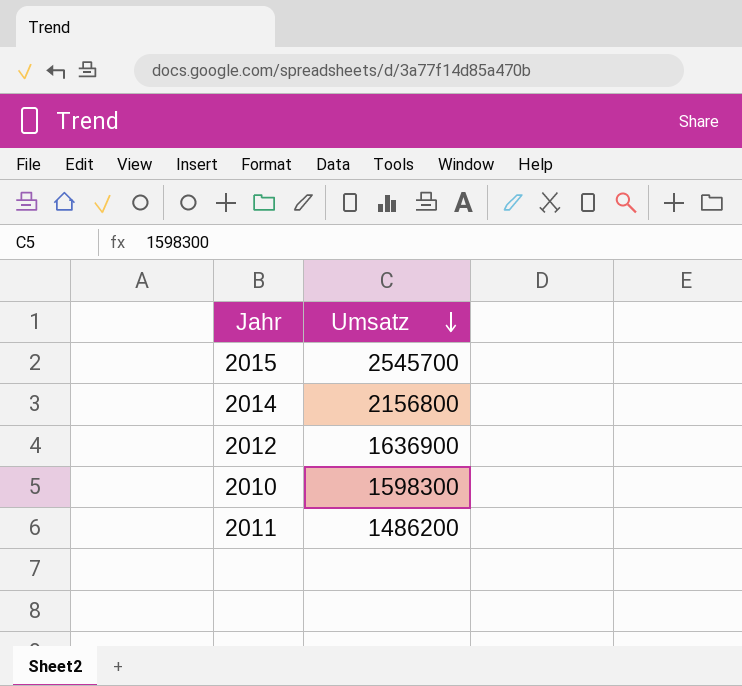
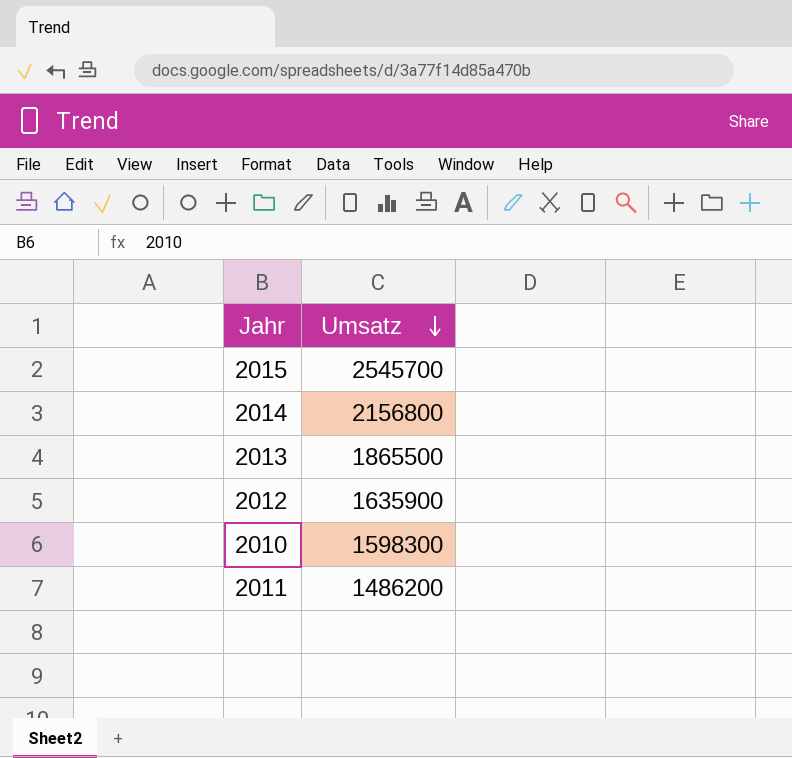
row 2013: none -> 1865500
2012 | Umsatz: 1636900 -> 1635900

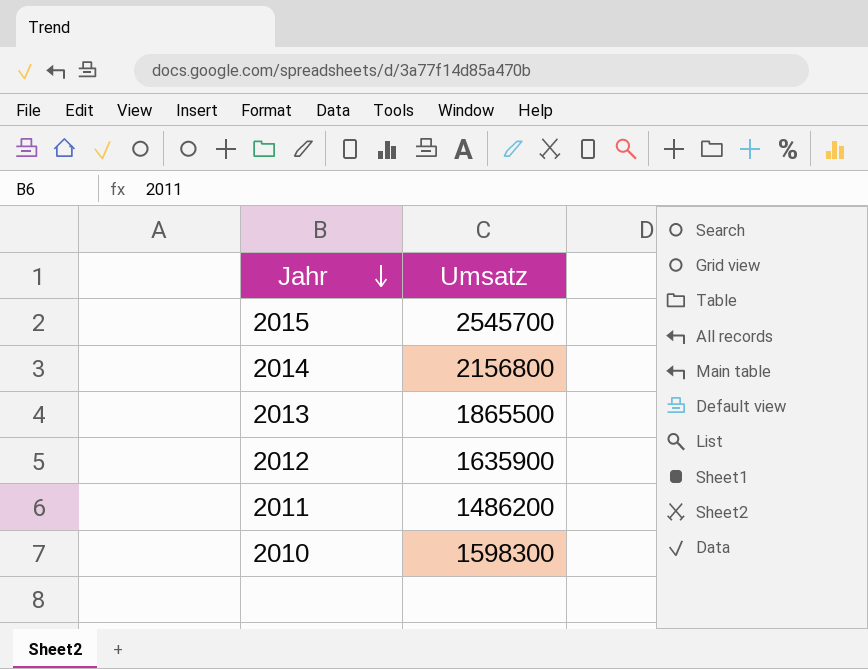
row order: Umsatz descending -> Jahr descending

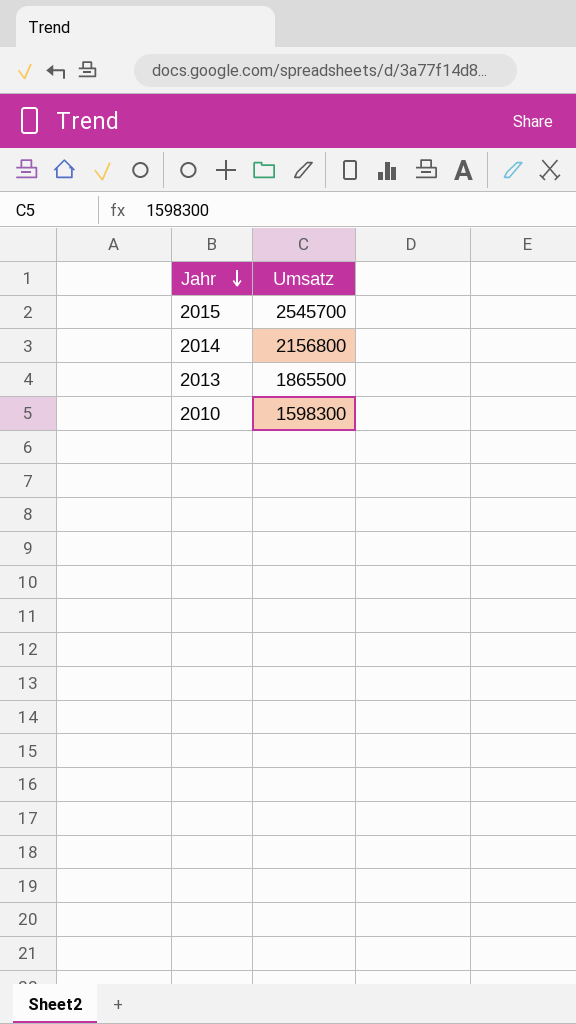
row 2012: 1635900 -> none
row 2011: 1486200 -> none

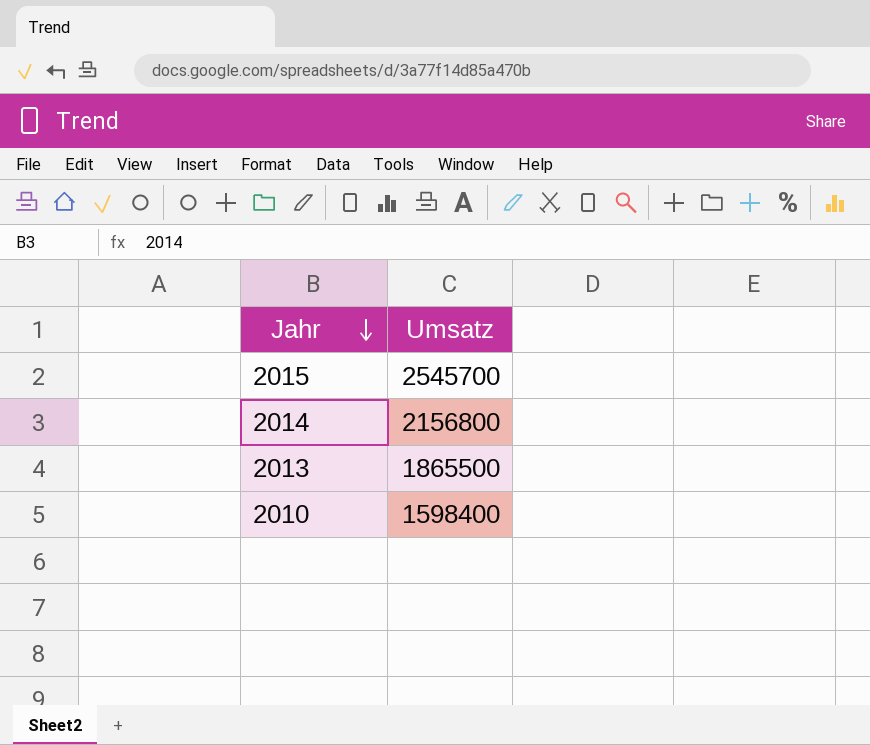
2010 | Umsatz: 1598300 -> 1598400

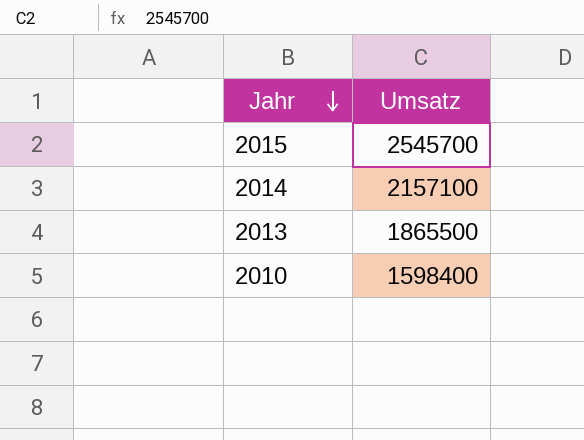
2014 | Umsatz: 2156800 -> 2157100

